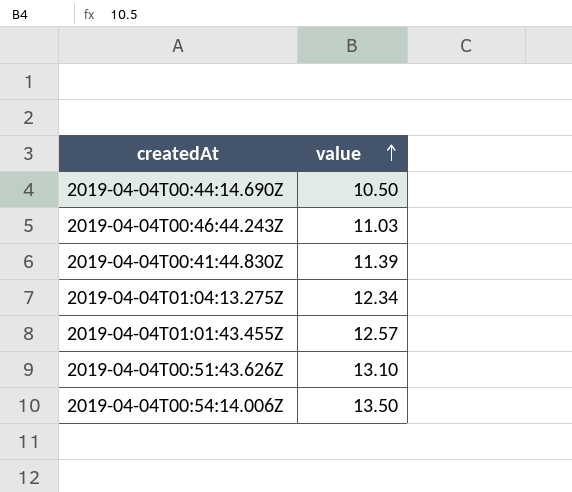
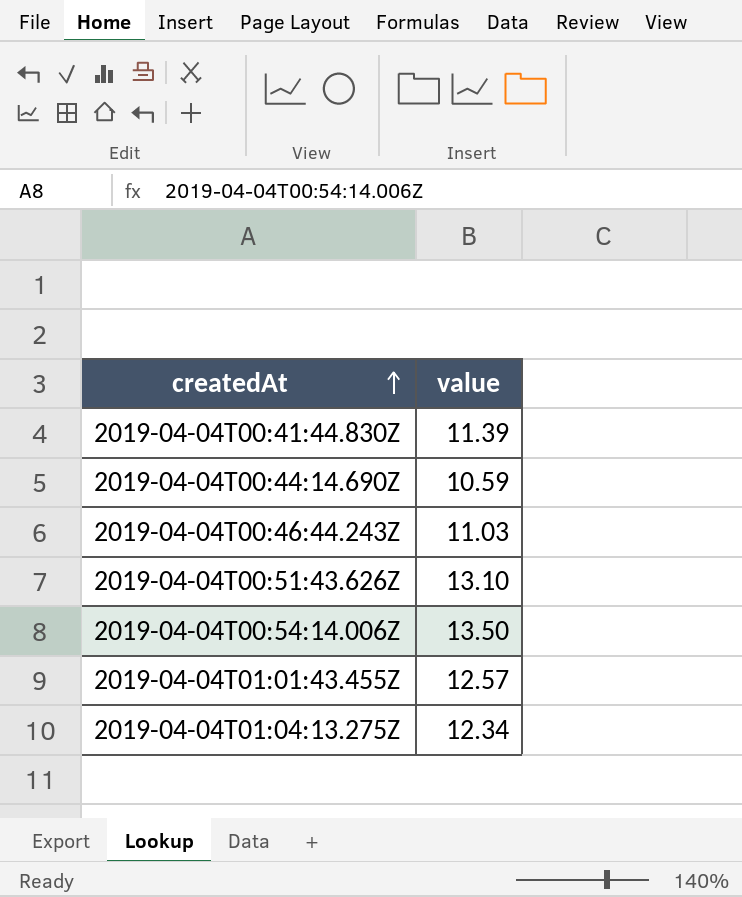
row order: value ascending -> createdAt ascending
2019-04-04T00:44:14.690Z | value: 10.50 -> 10.59

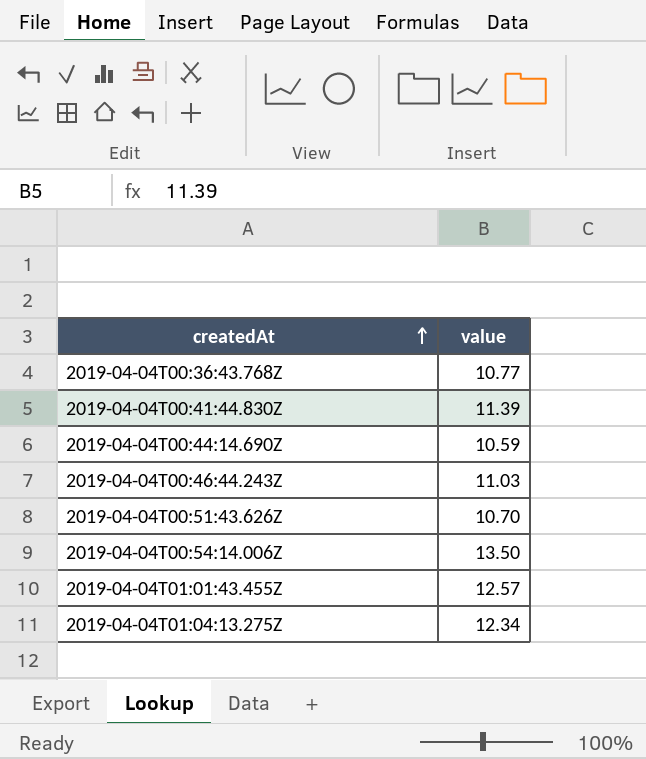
row 2019-04-04T00:36:43.768Z: none -> 10.77
2019-04-04T00:51:43.626Z | value: 13.10 -> 10.70

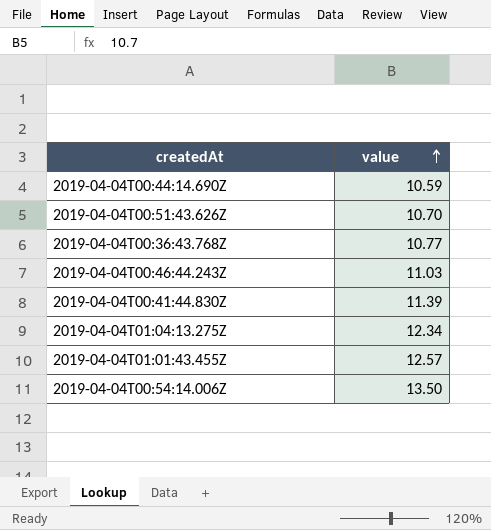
row order: createdAt ascending -> value ascending

